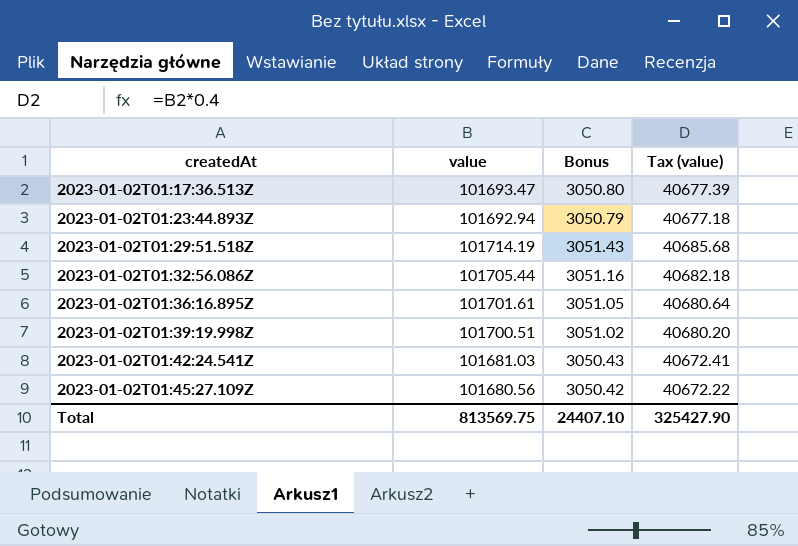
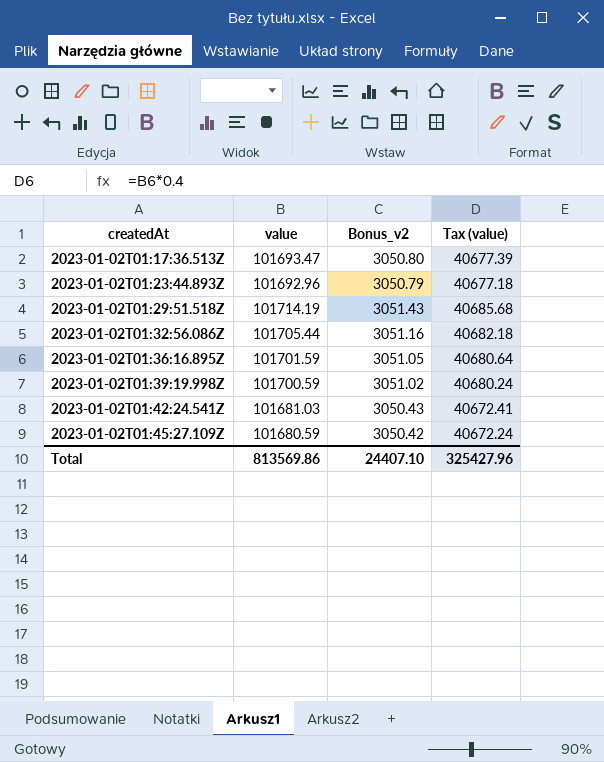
column name: Bonus -> Bonus_v2
2023-01-02T01:23:44.893Z | value: 101692.94 -> 101692.96
2023-01-02T01:36:16.895Z | value: 101701.61 -> 101701.59
2023-01-02T01:39:19.998Z | value: 101700.51 -> 101700.59
2023-01-02T01:39:19.998Z | Tax (value): 40680.20 -> 40680.24
2023-01-02T01:45:27.109Z | value: 101680.56 -> 101680.59
2023-01-02T01:45:27.109Z | Tax (value): 40672.22 -> 40672.24
Total | value: 813569.75 -> 813569.86
Total | Tax (value): 325427.90 -> 325427.96

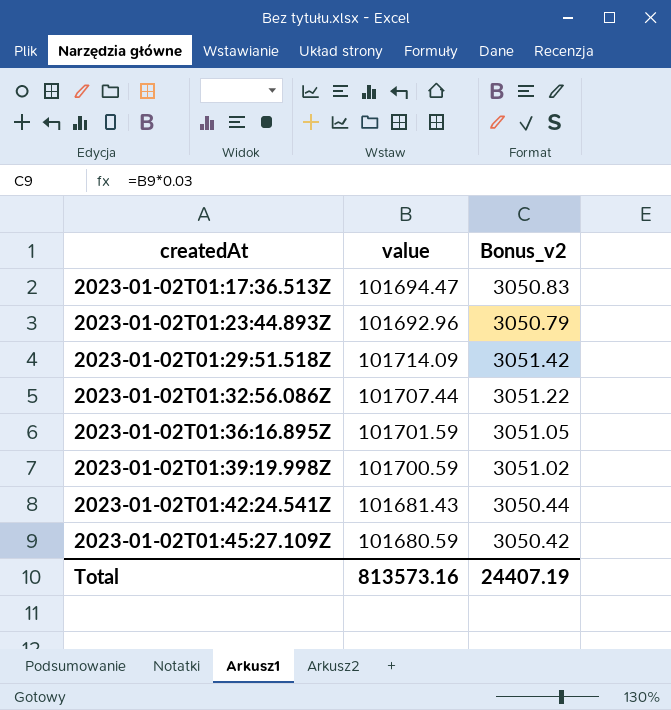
column Tax (value) | formula: [value] * 0.4 -> none
2023-01-02T01:17:36.513Z | value: 101693.47 -> 101694.47
2023-01-02T01:17:36.513Z | Bonus_v2: 3050.80 -> 3050.83
2023-01-02T01:29:51.518Z | value: 101714.19 -> 101714.09
2023-01-02T01:29:51.518Z | Bonus_v2: 3051.43 -> 3051.42
2023-01-02T01:32:56.086Z | value: 101705.44 -> 101707.44
2023-01-02T01:32:56.086Z | Bonus_v2: 3051.16 -> 3051.22
2023-01-02T01:42:24.541Z | value: 101681.03 -> 101681.43
2023-01-02T01:42:24.541Z | Bonus_v2: 3050.43 -> 3050.44
Total | value: 813569.86 -> 813573.16
Total | Bonus_v2: 24407.10 -> 24407.19

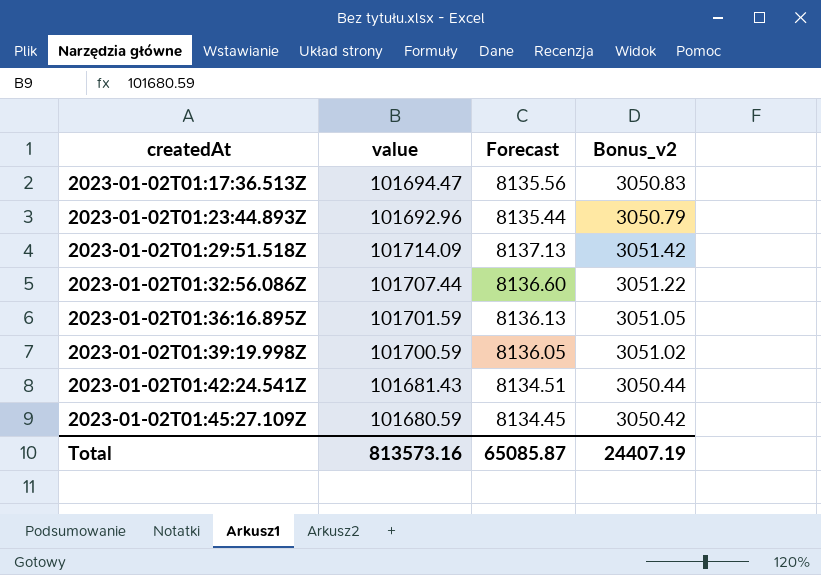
column Forecast | formula: none -> [value] * 0.08

